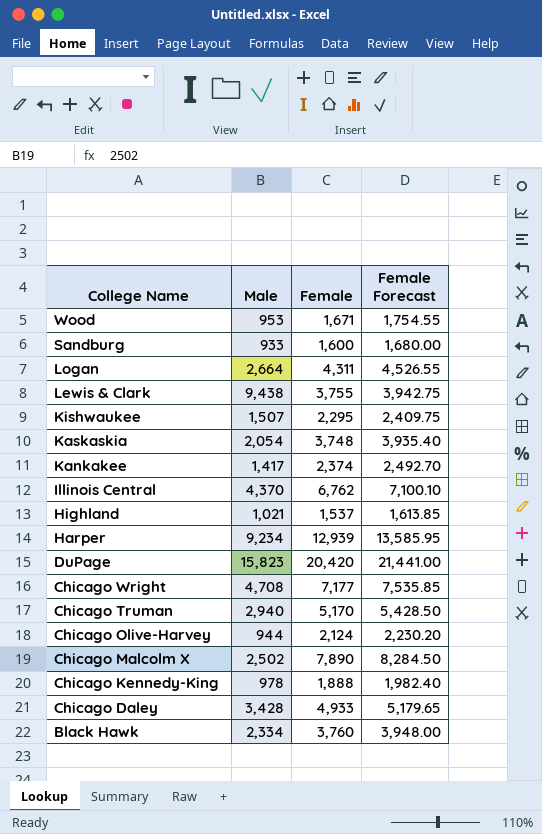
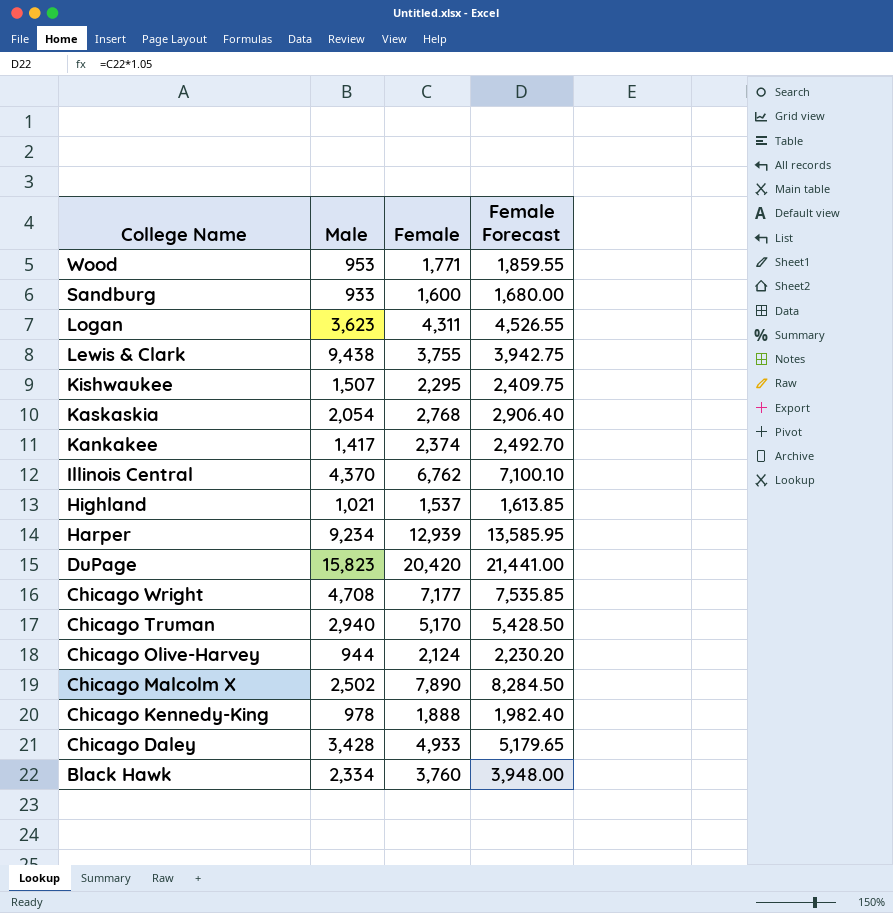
Wood | Female: 1,671 -> 1,771
Wood | Female Forecast: 1,754.55 -> 1,859.55
Logan | Male: 2,664 -> 3,623
Kaskaskia | Female: 3,748 -> 2,768
Kaskaskia | Female Forecast: 3,935.40 -> 2,906.40

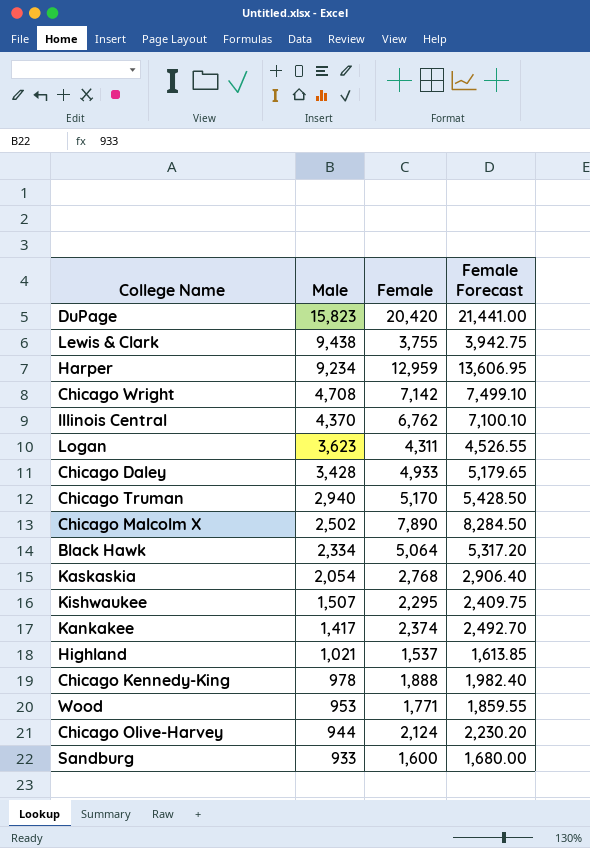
row order: College Name descending -> Male descending
Harper | Female: 12,939 -> 12,959
Harper | Female Forecast: 13,585.95 -> 13,606.95
Chicago Wright | Female: 7,177 -> 7,142
Chicago Wright | Female Forecast: 7,535.85 -> 7,499.10
Black Hawk | Female: 3,760 -> 5,064
Black Hawk | Female Forecast: 3,948.00 -> 5,317.20

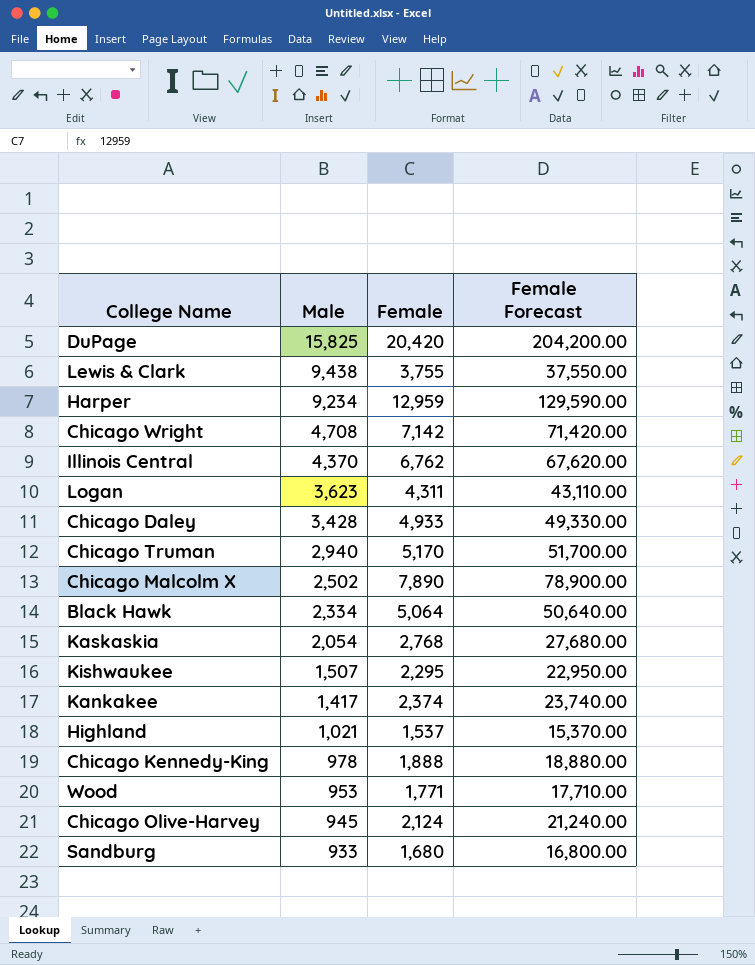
column Female Forecast | formula: [Female] * 1.05 -> [Female] * 10
DuPage | Male: 15,823 -> 15,825
Chicago Olive-Harvey | Male: 944 -> 945
Sandburg | Female: 1,600 -> 1,680

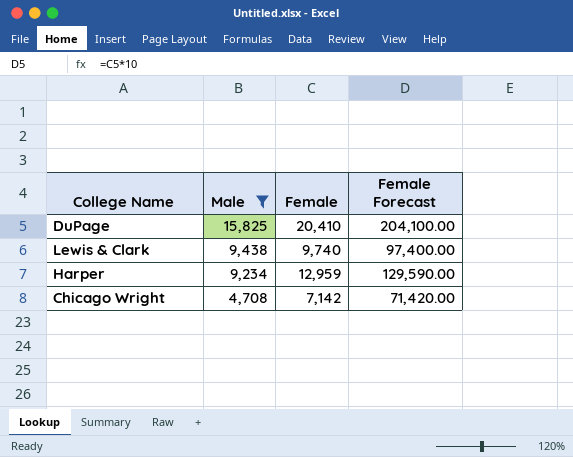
filter: none -> Male >= 4,708
DuPage | Female: 20,420 -> 20,410
DuPage | Female Forecast: 204,200.00 -> 204,100.00
Lewis & Clark | Female: 3,755 -> 9,740
Lewis & Clark | Female Forecast: 37,550.00 -> 97,400.00

